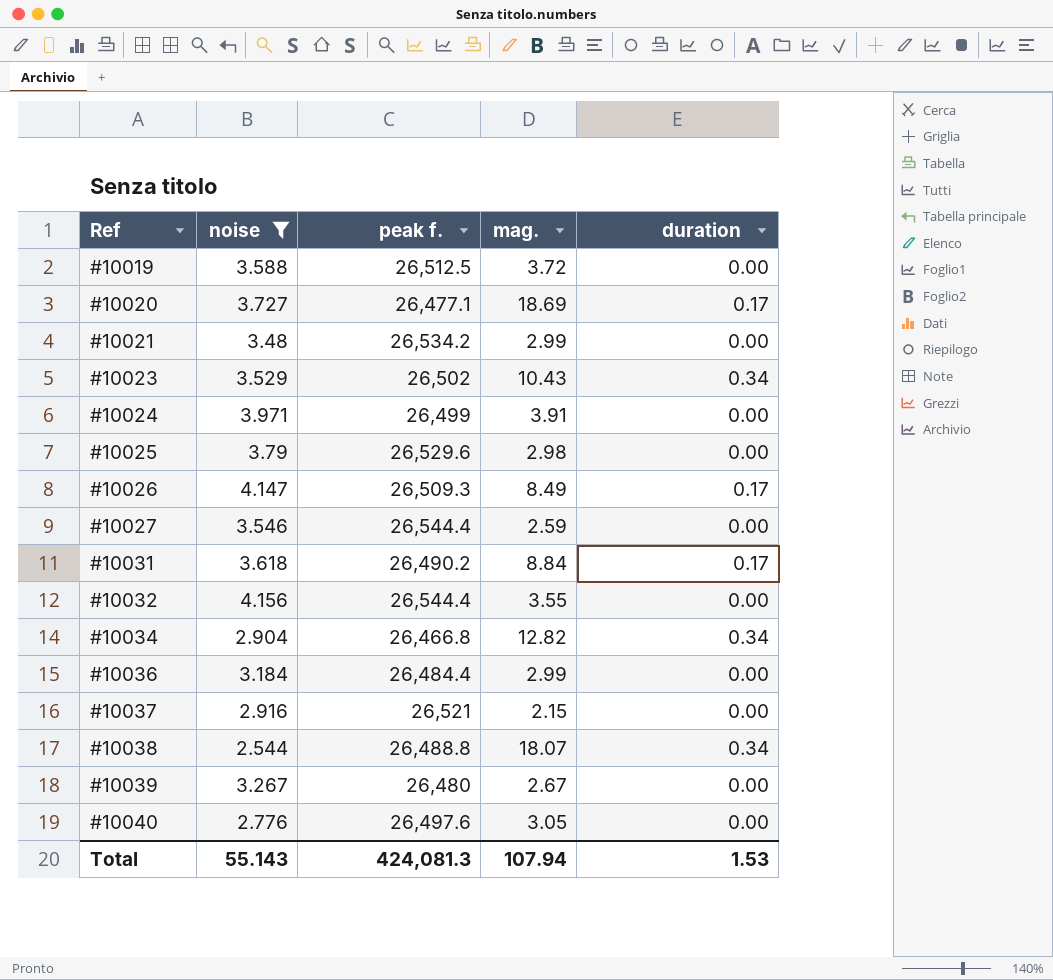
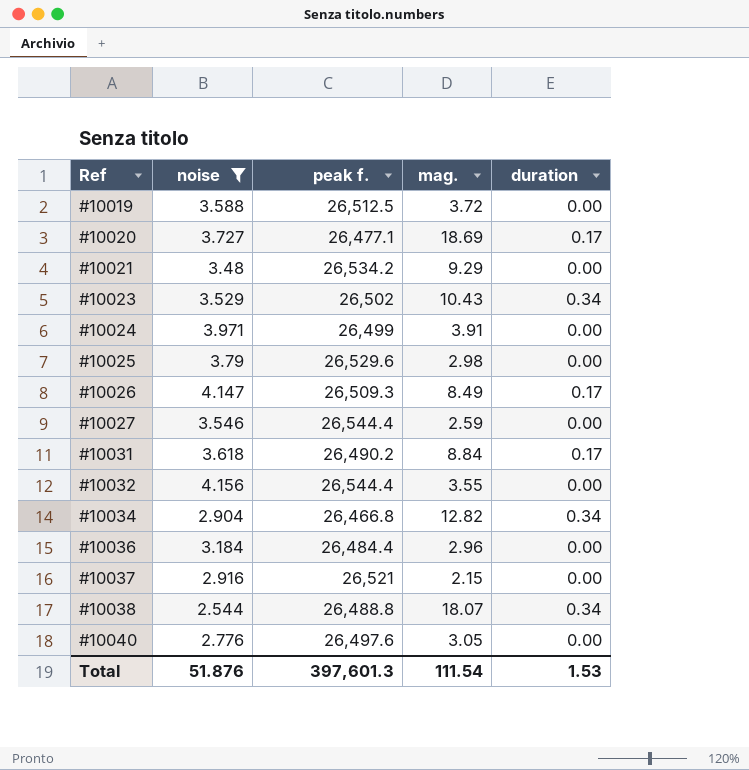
row #10039: 3.267 | 26,480 | 2.67 | 0.00 -> none
#10021 | mag.: 2.99 -> 9.29
#10036 | mag.: 2.99 -> 2.96
Total | noise: 55.143 -> 51.876
Total | peak f.: 424,081.3 -> 397,601.3
Total | mag.: 107.94 -> 111.54

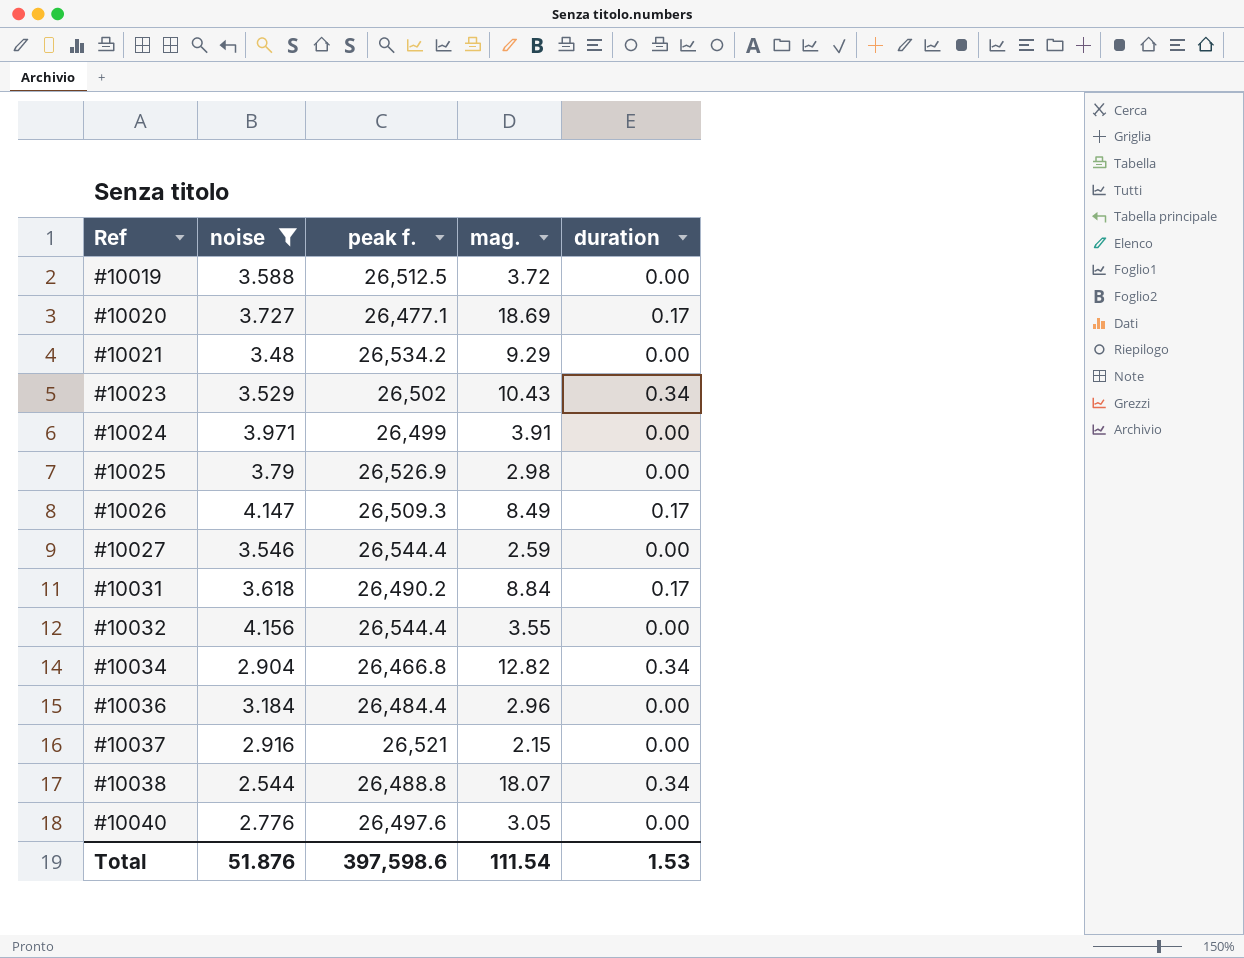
#10025 | peak f.: 26,529.6 -> 26,526.9
Total | peak f.: 397,601.3 -> 397,598.6

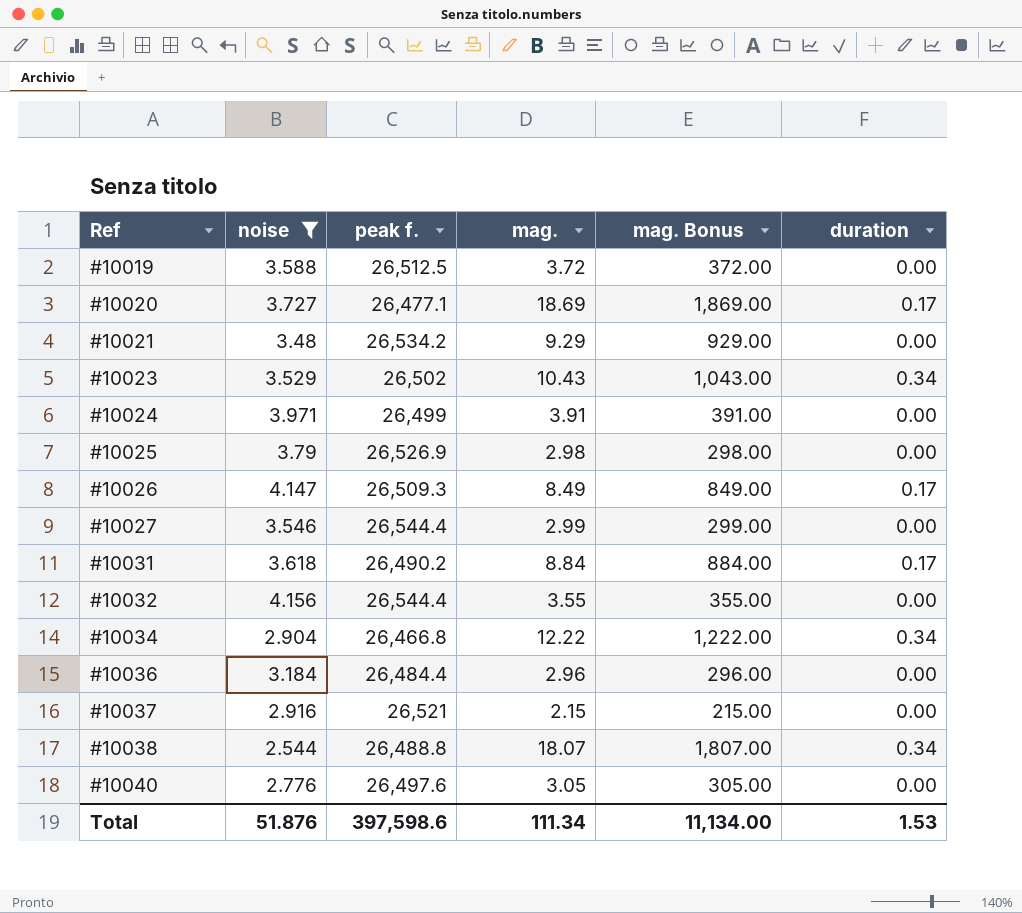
column mag. Bonus | formula: none -> [mag.] * 100
#10027 | mag.: 2.59 -> 2.99
#10034 | mag.: 12.82 -> 12.22
Total | mag.: 111.54 -> 111.34

